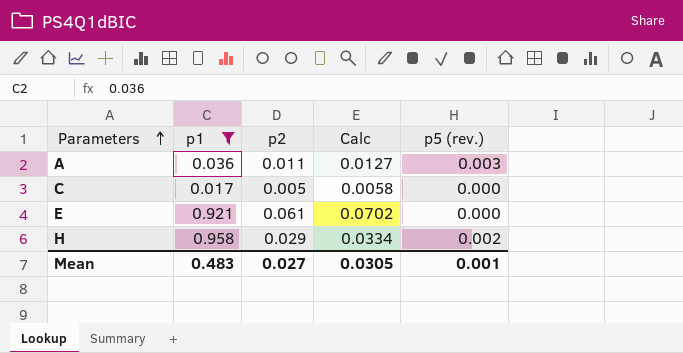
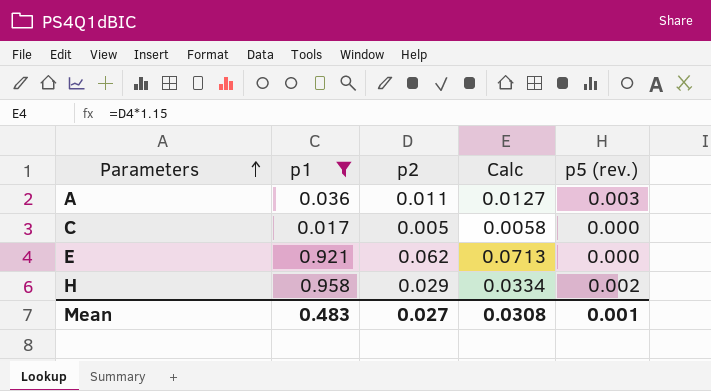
E | p2: 0.061 -> 0.062
E | Calc: 0.0702 -> 0.0713
Mean | Calc: 0.0305 -> 0.0308

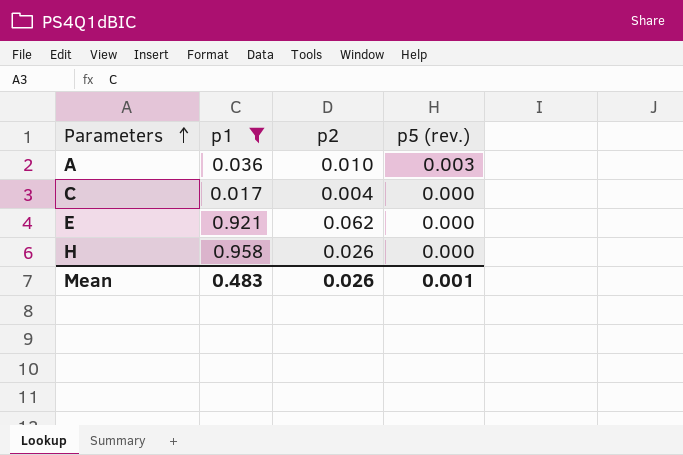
column Calc | formula: [p2] * 1.15 -> none
A | p2: 0.011 -> 0.010
C | p2: 0.005 -> 0.004
H | p2: 0.029 -> 0.026
H | p5 (rev.): 0.002 -> 0.000
Mean | p2: 0.027 -> 0.026

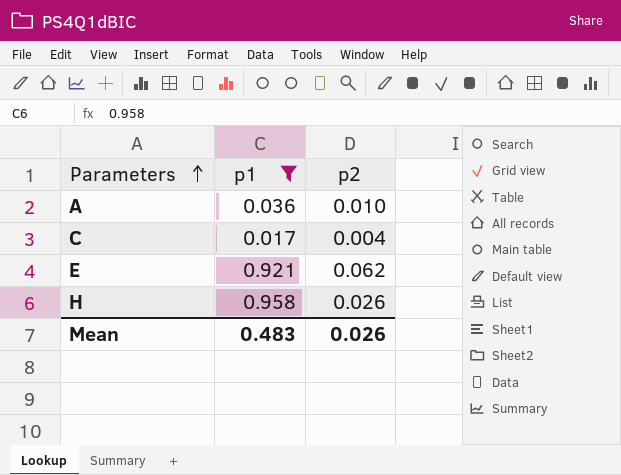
column p5 (rev.) | position: 4 -> none

